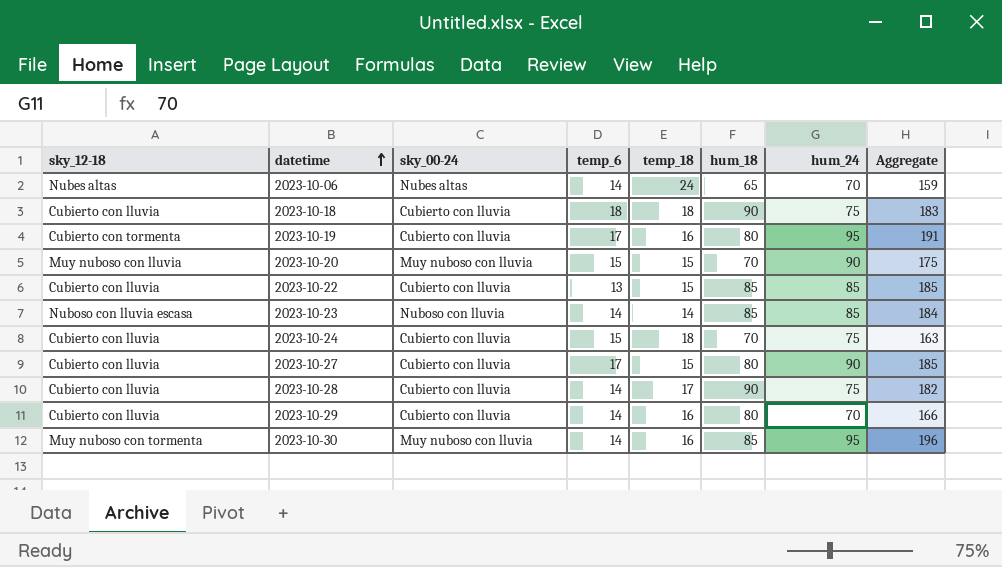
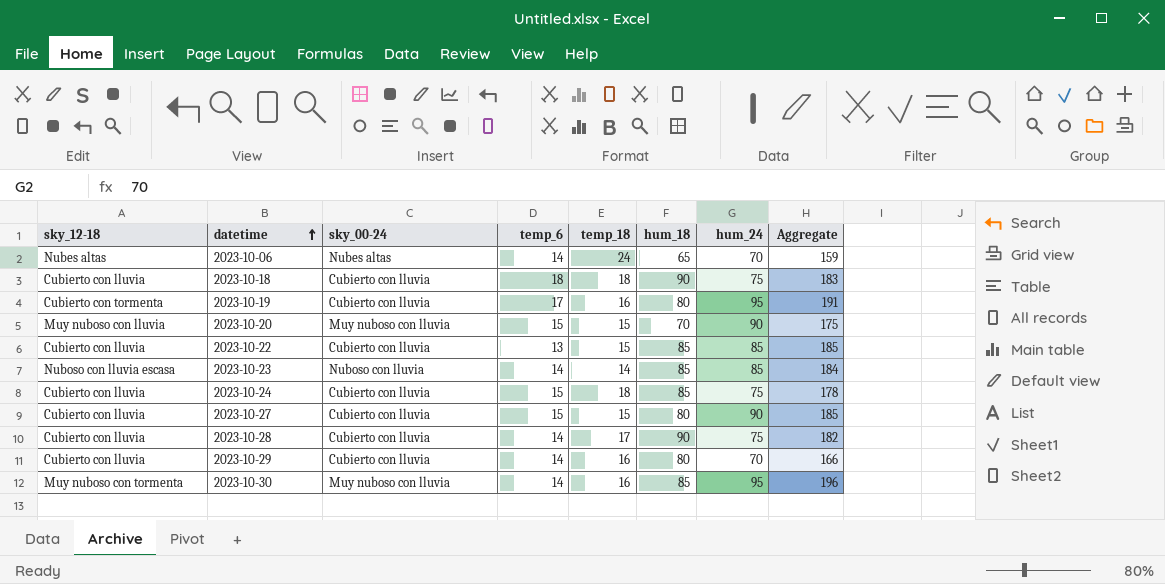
2023-10-24 | hum_18: 70 -> 85
2023-10-24 | Aggregate: 163 -> 178
2023-10-27 | temp_6: 17 -> 15

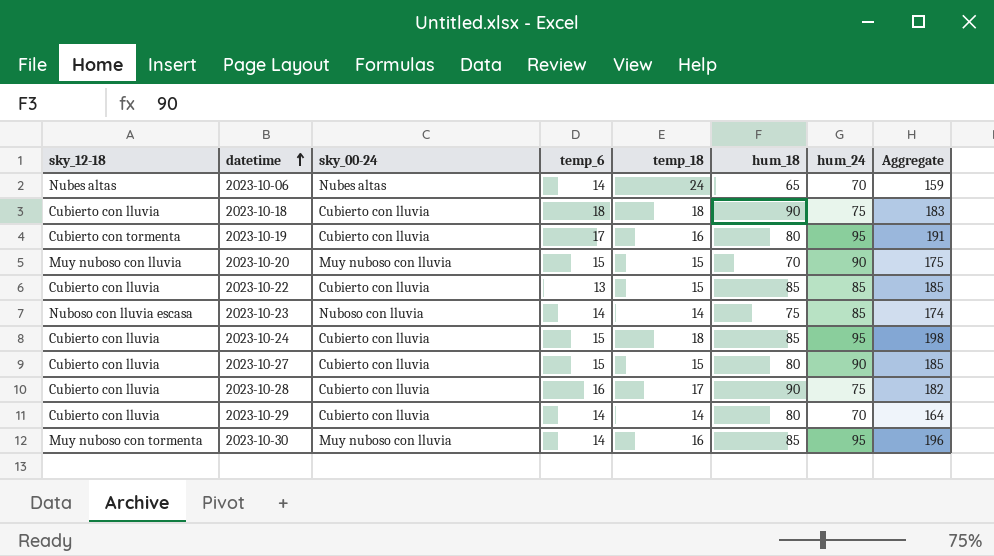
2023-10-23 | hum_18: 85 -> 75
2023-10-23 | Aggregate: 184 -> 174
2023-10-24 | hum_24: 75 -> 95
2023-10-24 | Aggregate: 178 -> 198
2023-10-28 | temp_6: 14 -> 16
2023-10-29 | temp_18: 16 -> 14
2023-10-29 | Aggregate: 166 -> 164

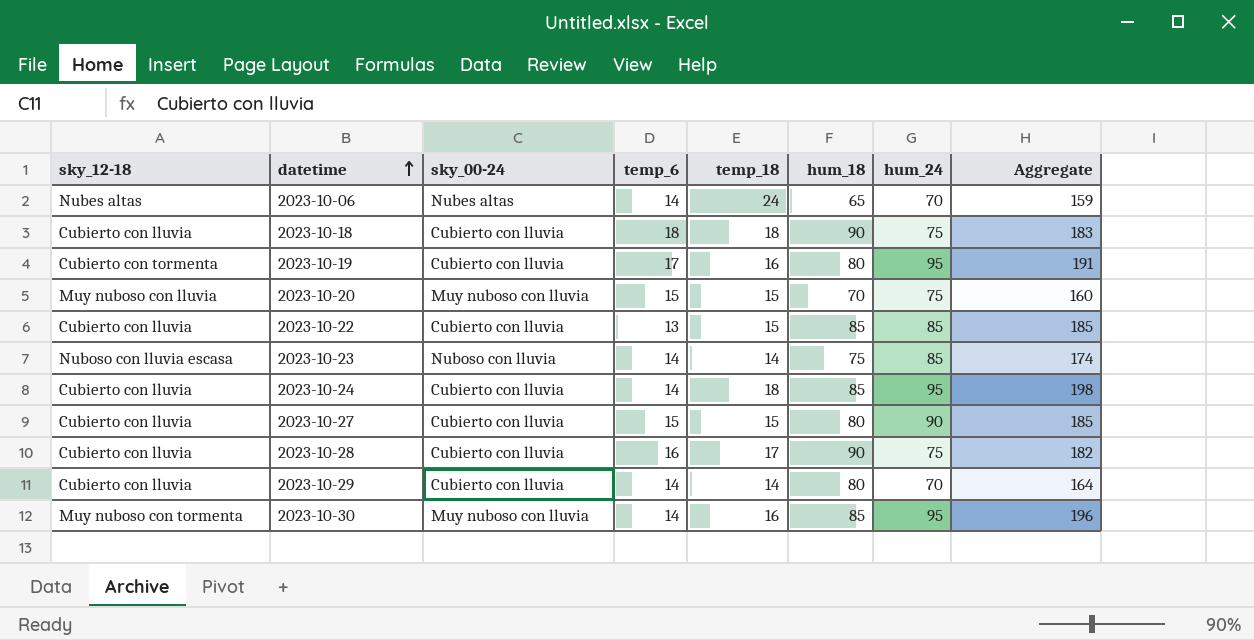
2023-10-20 | hum_24: 90 -> 75
2023-10-20 | Aggregate: 175 -> 160
2023-10-24 | temp_6: 15 -> 14

